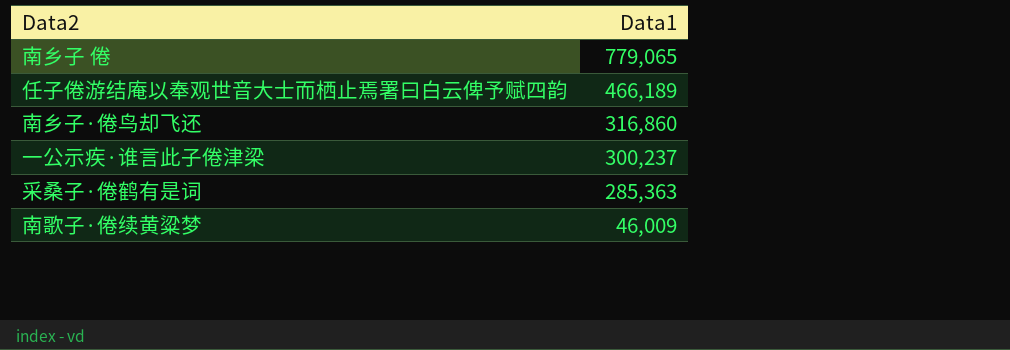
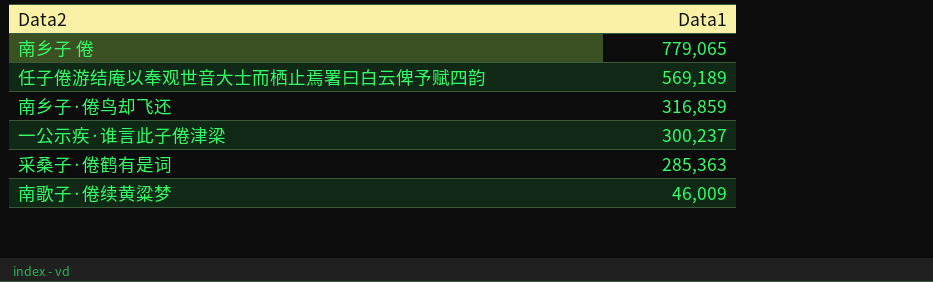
任子倦游结庵以奉观世音大士而栖止焉署曰白云俾予赋四韵 | Data1: 466,189 -> 569,189
南乡子·倦鸟却飞还 | Data1: 316,860 -> 316,859

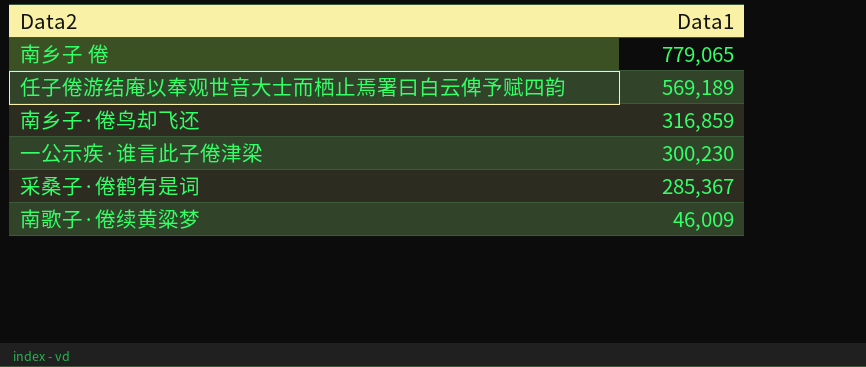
一公示疾·谁言此子倦津梁 | Data1: 300,237 -> 300,230
采桑子·倦鹤有是词 | Data1: 285,363 -> 285,367

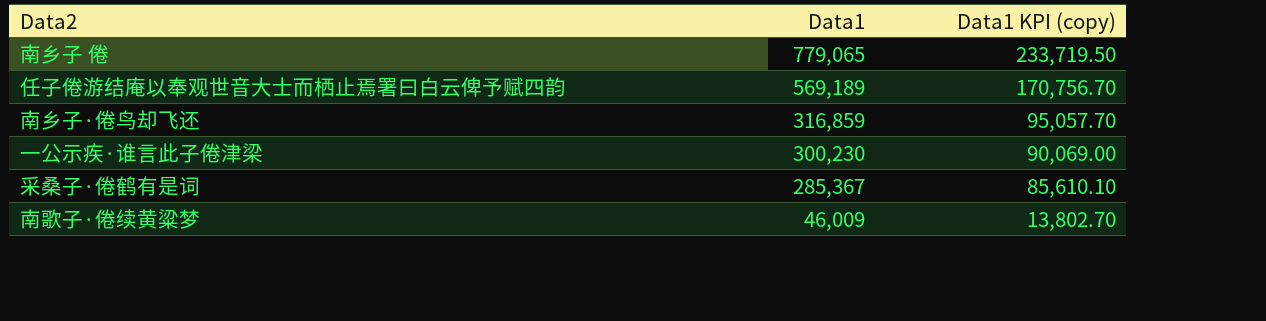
column Data1 KPI (copy) | formula: none -> [Data1] * 0.3

